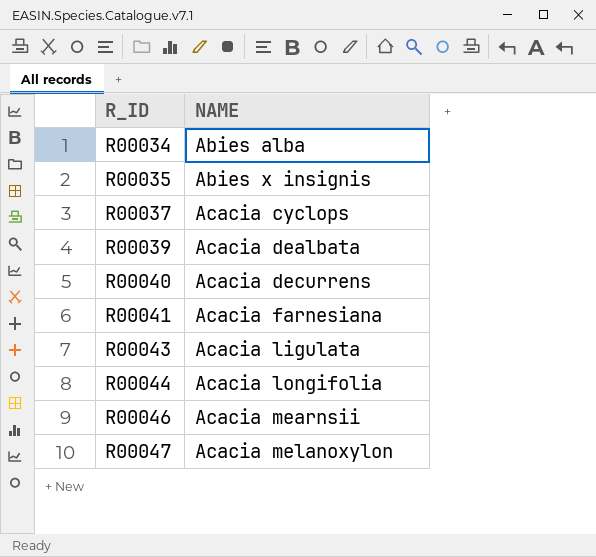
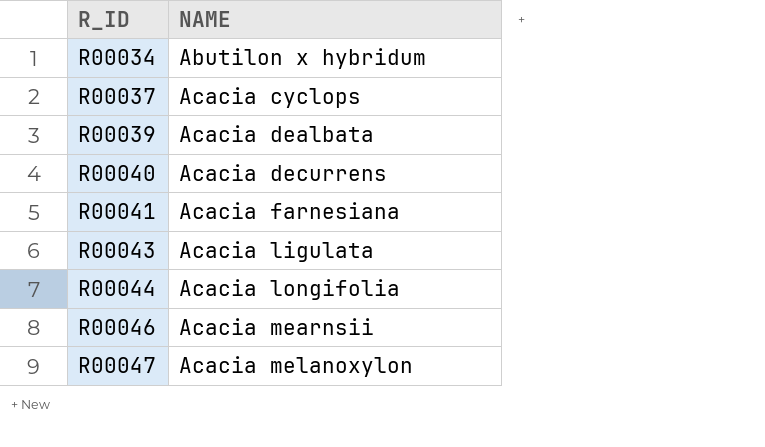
row R00035: Abies x insignis -> none
R00034 | NAME: Abies alba -> Abutilon x hybridum

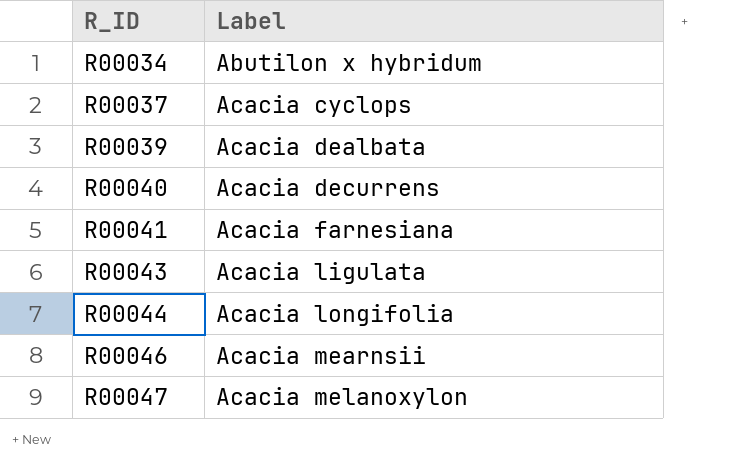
column name: NAME -> Label

